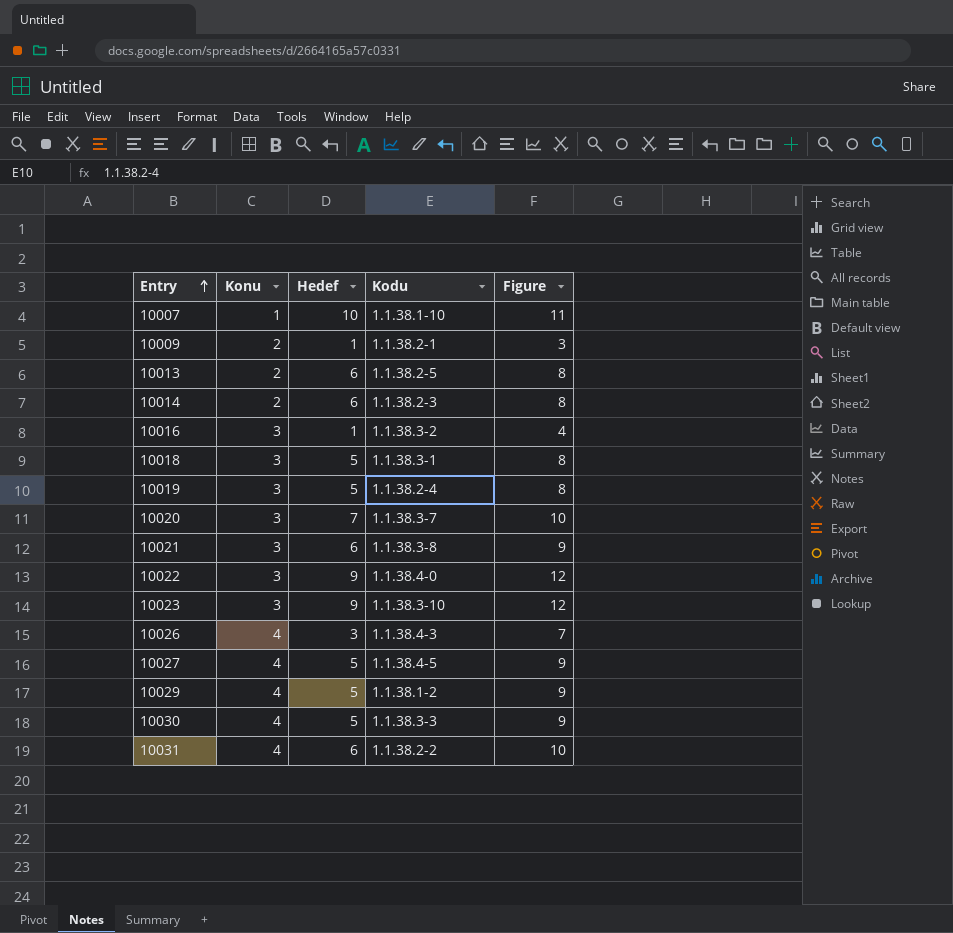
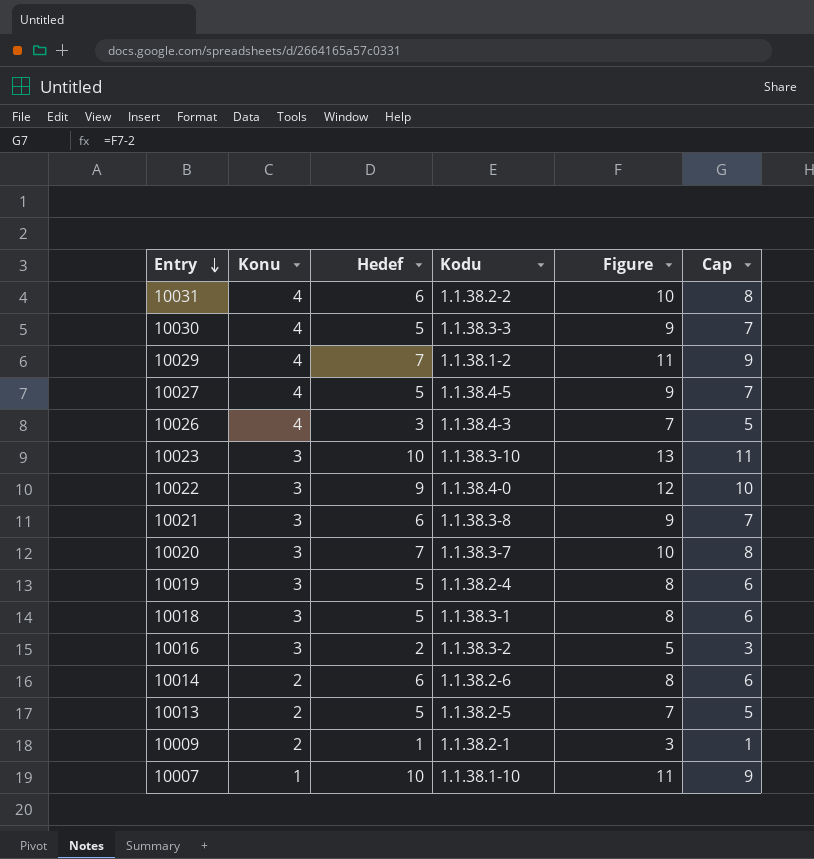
row order: Entry ascending -> Entry descending
column Cap | formula: none -> [Figure] - 2
10029 | Hedef: 5 -> 7
10029 | Figure: 9 -> 11
10023 | Hedef: 9 -> 10
10023 | Figure: 12 -> 13
10016 | Hedef: 1 -> 2
10016 | Figure: 4 -> 5
10014 | Kodu: 1.1.38.2-3 -> 1.1.38.2-6
10013 | Hedef: 6 -> 5
10013 | Figure: 8 -> 7

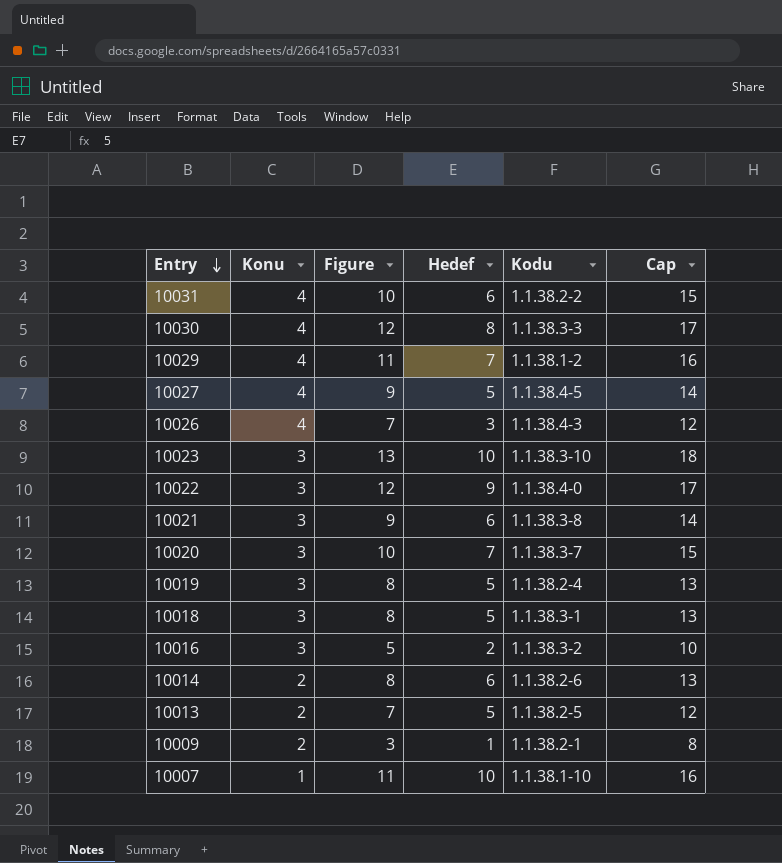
column Figure | position: 5 -> 3
column Cap | formula: [Figure] - 2 -> [Figure] + 5
10030 | Figure: 9 -> 12
10030 | Hedef: 5 -> 8

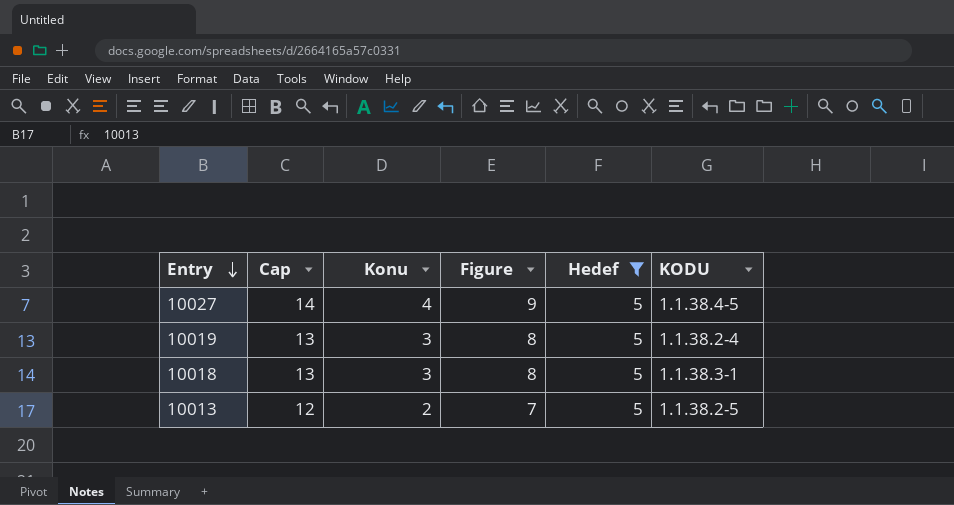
filter: none -> Hedef = 5
column Cap | position: 6 -> 2
column name: Kodu -> KODU

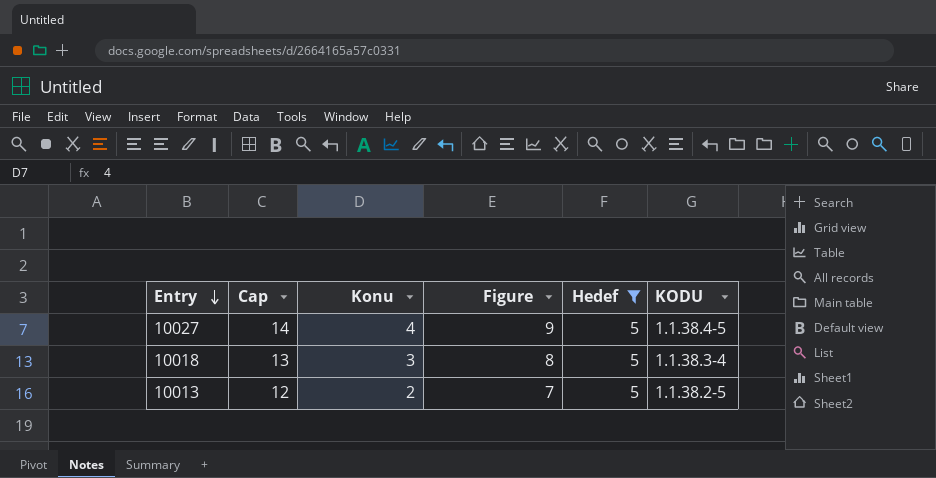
row 10019: 13 | 3 | 8 | 5 | 1.1.38.2-4 -> none
10018 | KODU: 1.1.38.3-1 -> 1.1.38.3-4

